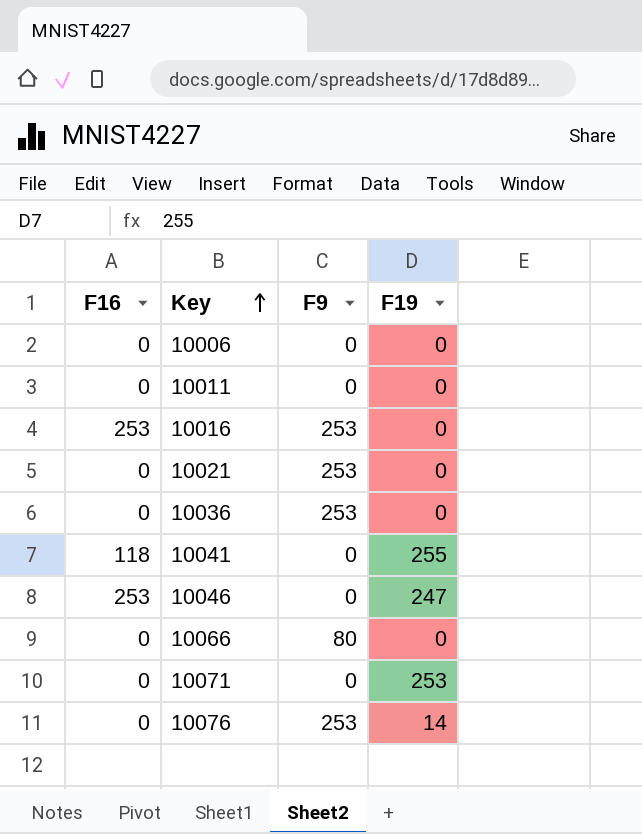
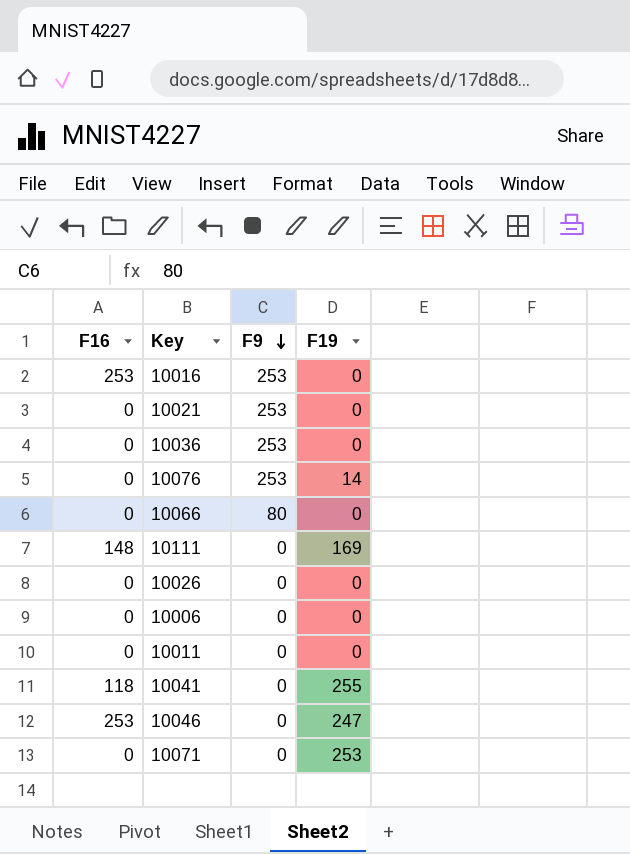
row order: Key ascending -> F9 descending
row 10111: none -> 148 | 0 | 169
row 10026: none -> 0 | 0 | 0

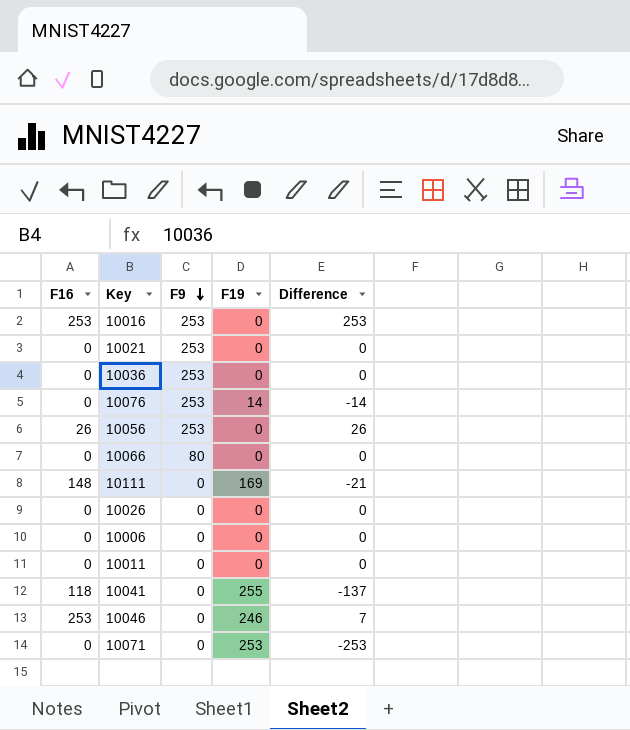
column Difference | formula: none -> [F16] - [F19]
row 10056: none -> 26 | 253 | 0 | 26
10046 | F19: 247 -> 246

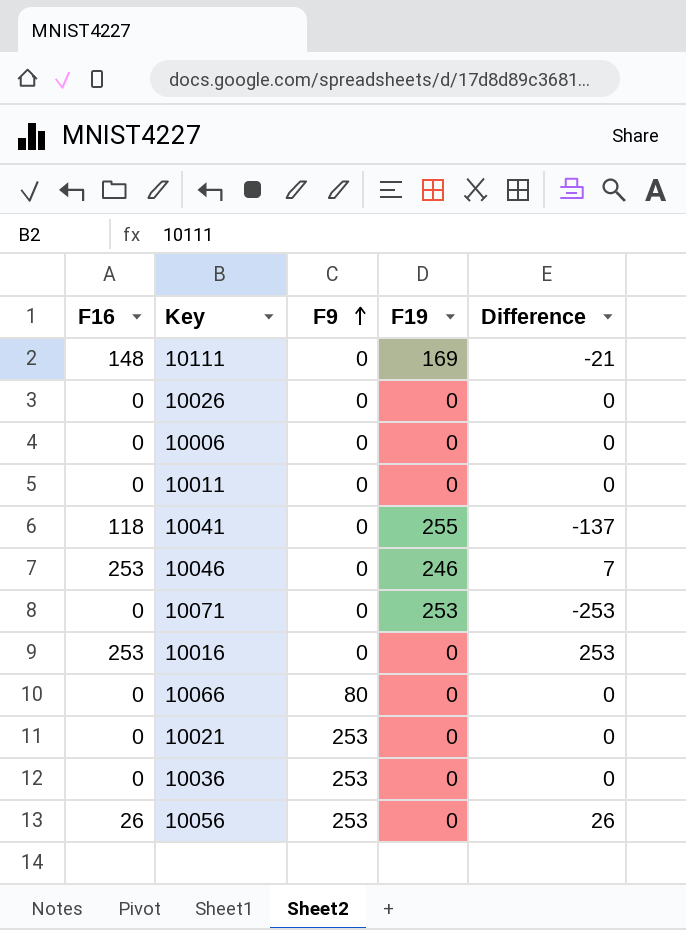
row order: F9 descending -> F9 ascending
row 10076: 0 | 253 | 14 | -14 -> none
10016 | F9: 253 -> 0

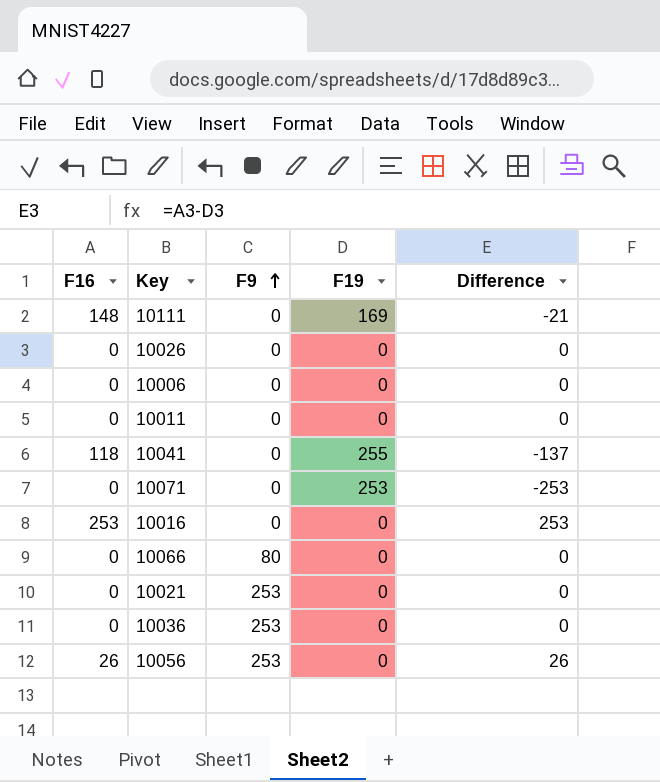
row 10046: 253 | 0 | 246 | 7 -> none

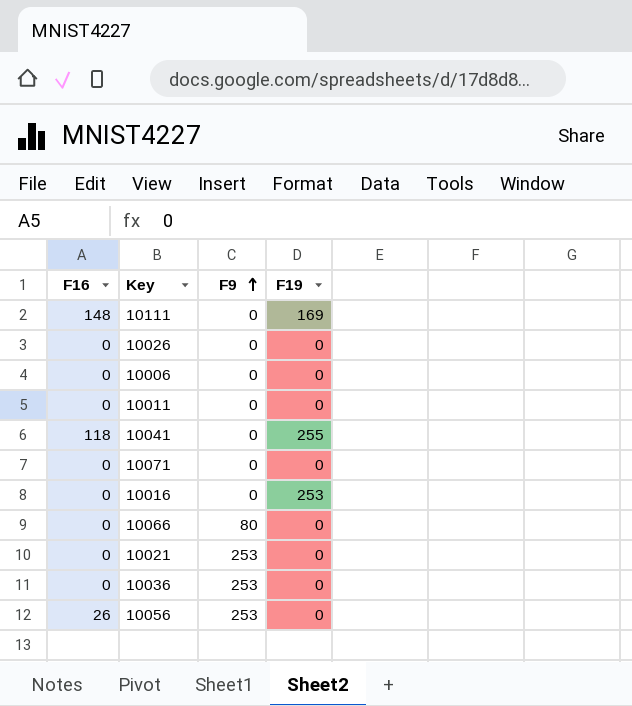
column Difference | formula: [F16] - [F19] -> none
10071 | F19: 253 -> 0
10016 | F16: 253 -> 0
10016 | F19: 0 -> 253

